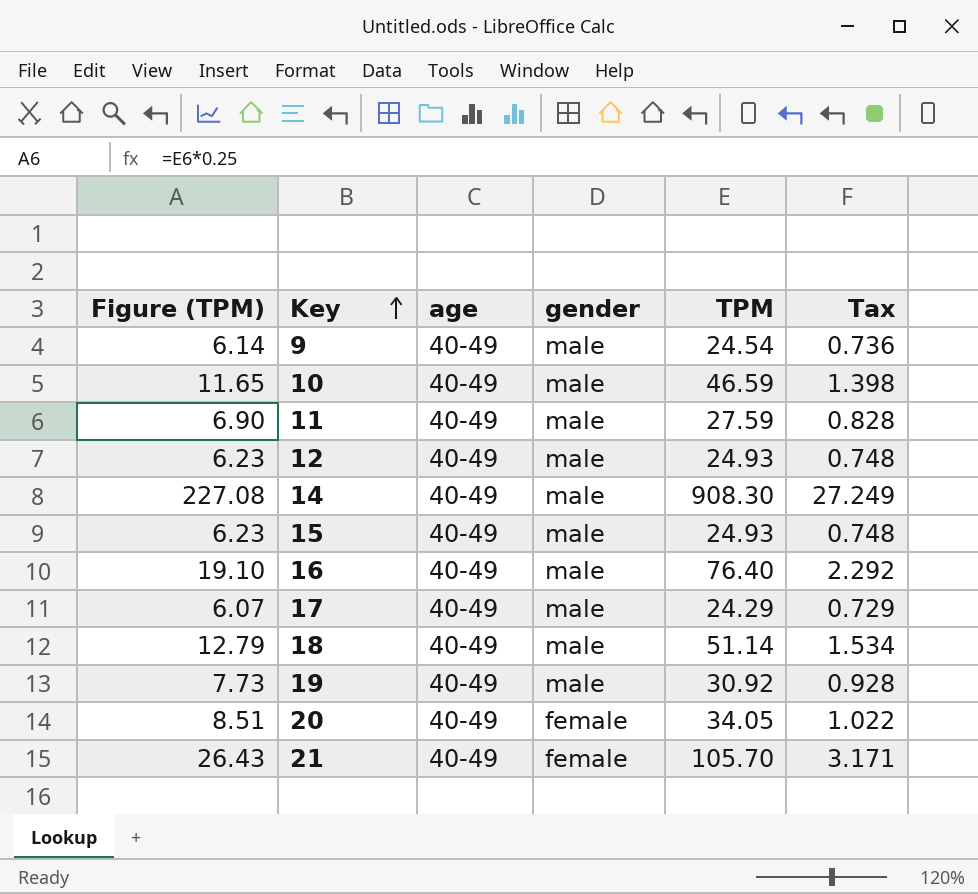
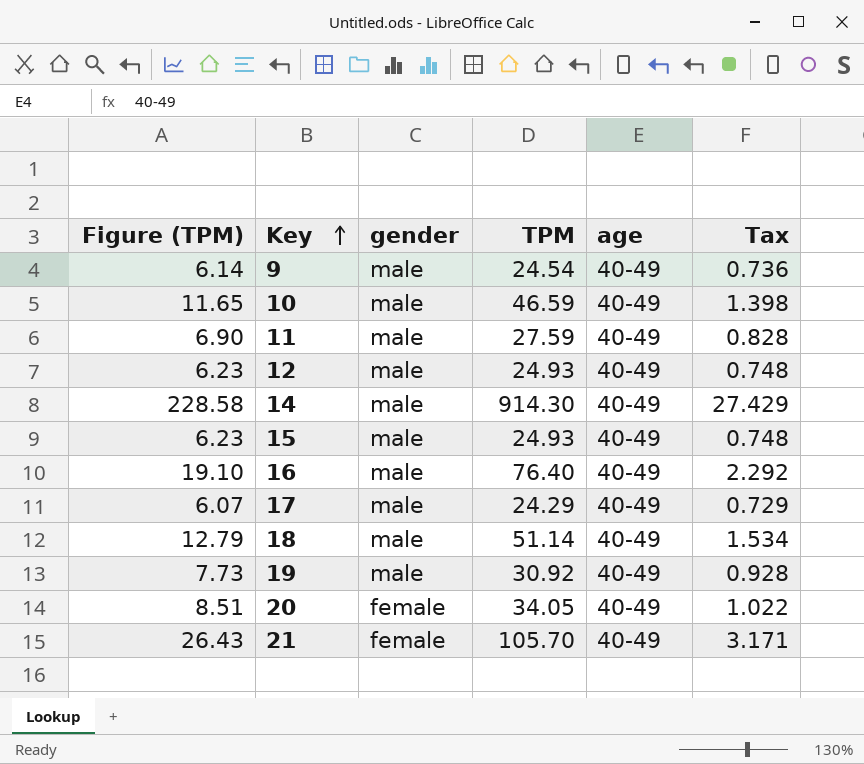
column age | position: 3 -> 5
14 | Figure (TPM): 227.08 -> 228.58
14 | TPM: 908.30 -> 914.30
14 | Tax: 27.249 -> 27.429

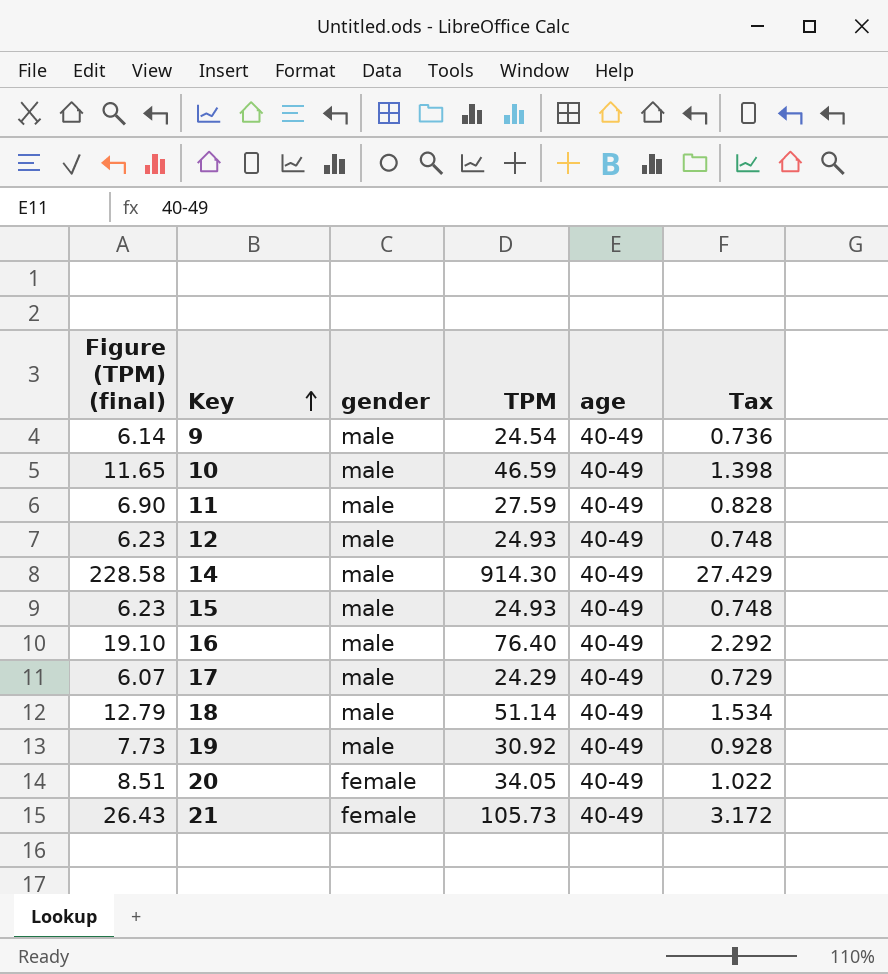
column name: Figure (TPM) -> Figure (TPM) (final)
21 | TPM: 105.70 -> 105.73
21 | Tax: 3.171 -> 3.172

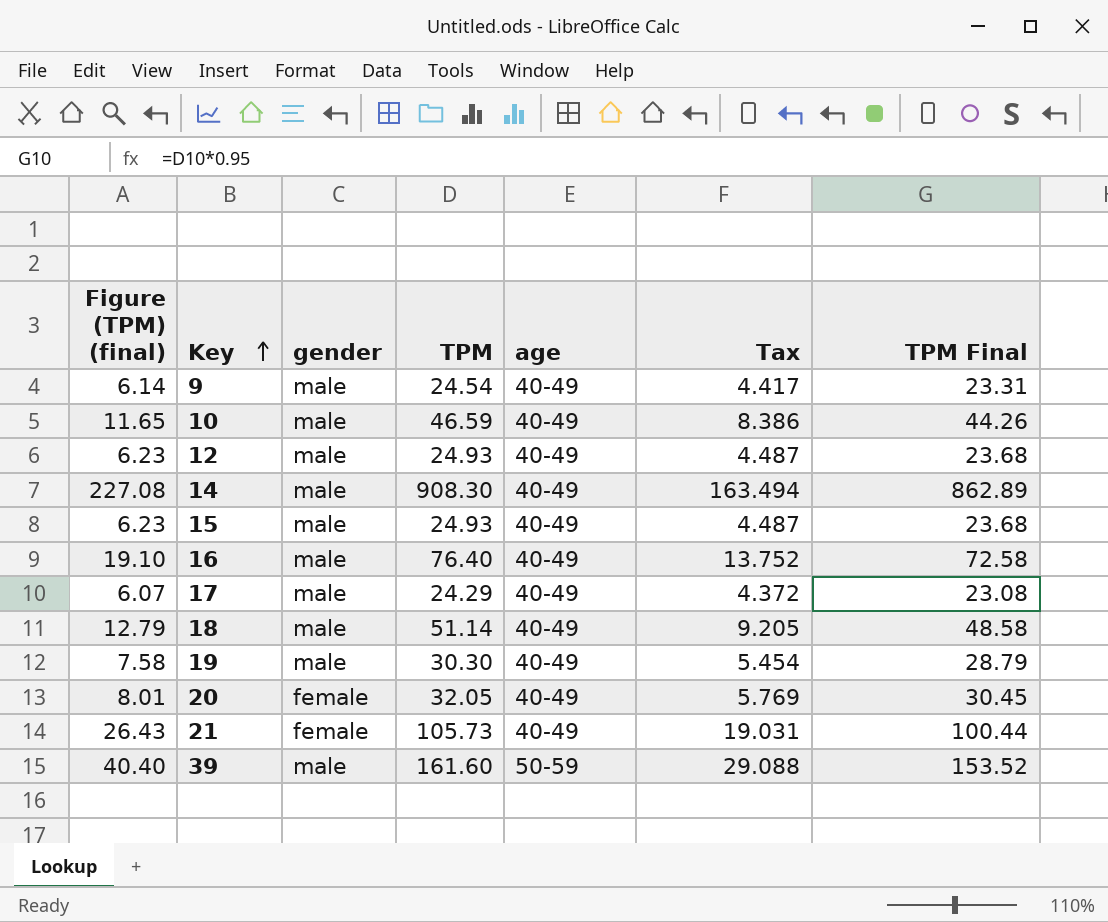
column Tax | formula: [TPM] * 0.03 -> [TPM] * 0.18
column TPM Final | formula: none -> [TPM] * 0.95
row 11: 6.90 | male | 27.59 | 40-49 | 0.828 -> none
14 | Figure (TPM) (final): 228.58 -> 227.08
14 | TPM: 914.30 -> 908.30
19 | Figure (TPM) (final): 7.73 -> 7.58
19 | TPM: 30.92 -> 30.30
20 | Figure (TPM) (final): 8.51 -> 8.01
20 | TPM: 34.05 -> 32.05
row 39: none -> 40.40 | male | 161.60 | 50-59 | 29.088 | 153.52

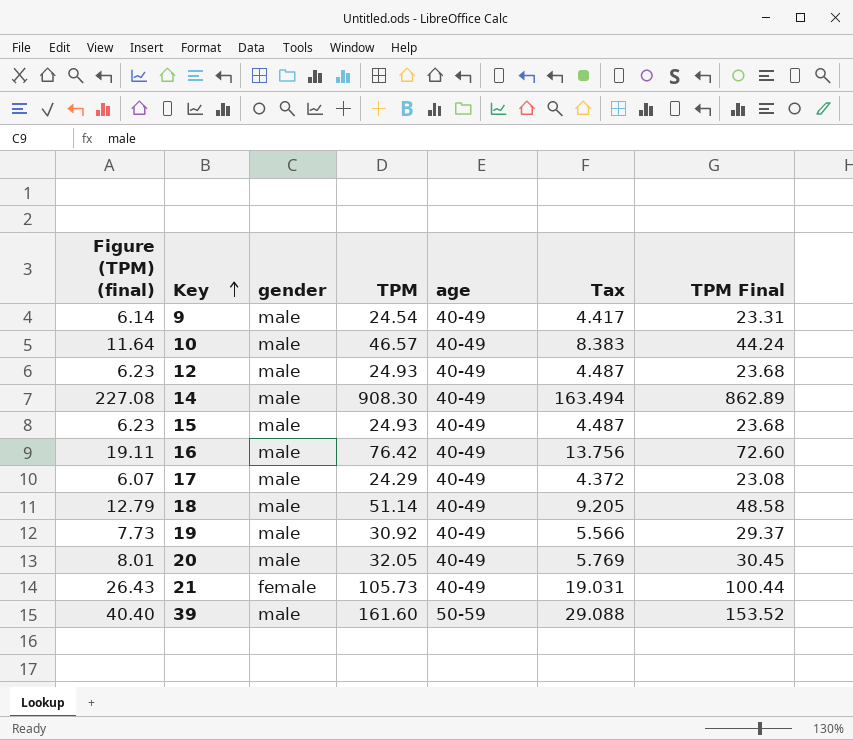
10 | Figure (TPM) (final): 11.65 -> 11.64
10 | TPM: 46.59 -> 46.57
10 | Tax: 8.386 -> 8.383
10 | TPM Final: 44.26 -> 44.24
16 | Figure (TPM) (final): 19.10 -> 19.11
16 | TPM: 76.40 -> 76.42
16 | Tax: 13.752 -> 13.756
16 | TPM Final: 72.58 -> 72.60
19 | Figure (TPM) (final): 7.58 -> 7.73
19 | TPM: 30.30 -> 30.92
19 | Tax: 5.454 -> 5.566
19 | TPM Final: 28.79 -> 29.37
20 | gender: female -> male

